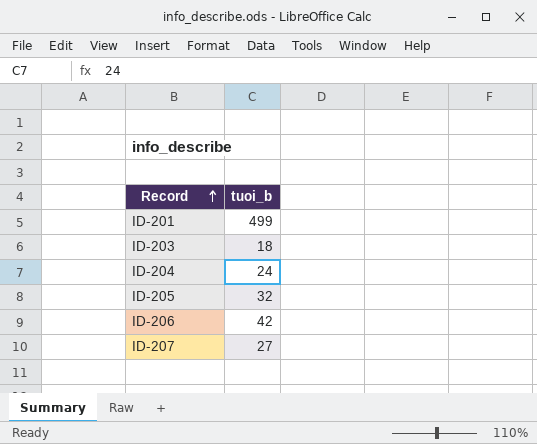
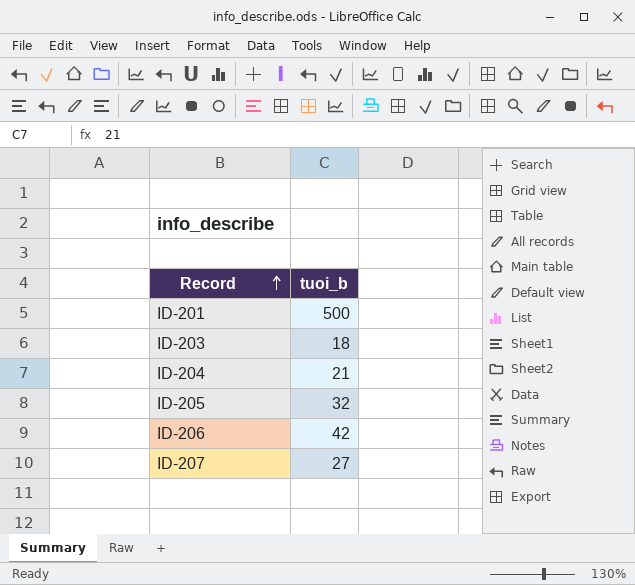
ID-201 | tuoi_b: 499 -> 500
ID-204 | tuoi_b: 24 -> 21

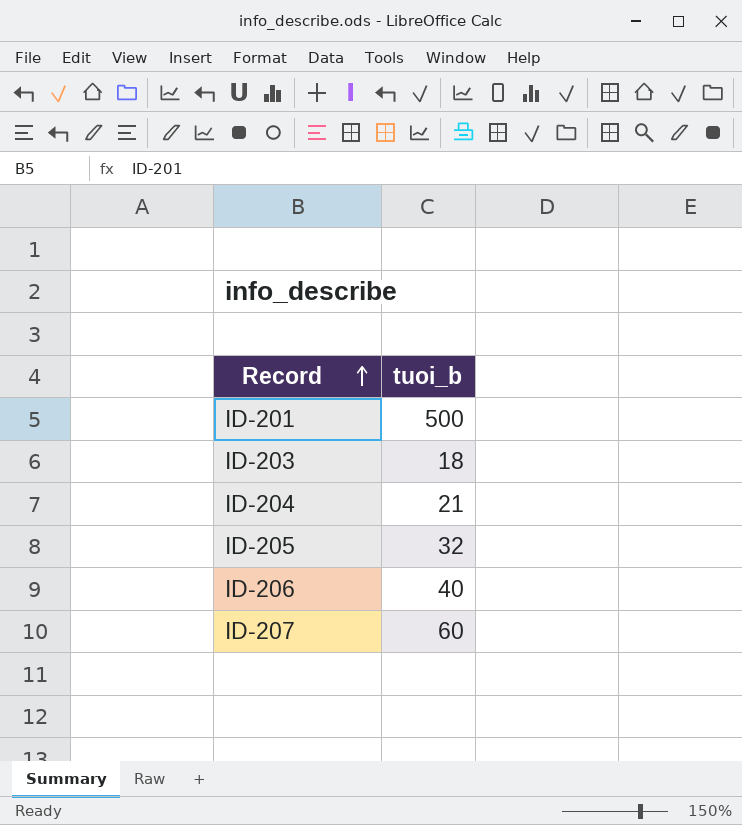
ID-206 | tuoi_b: 42 -> 40
ID-207 | tuoi_b: 27 -> 60

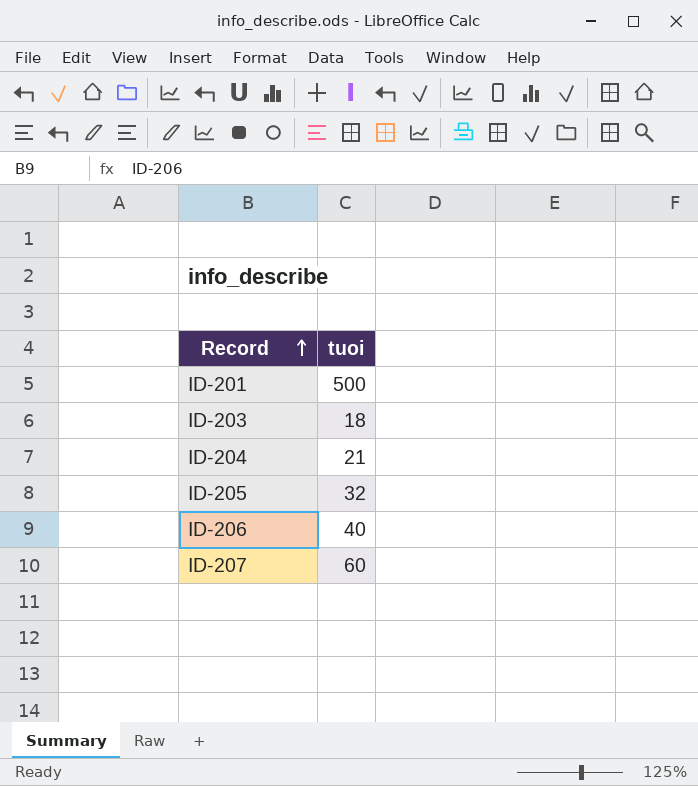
column name: tuoi_b -> tuoi

